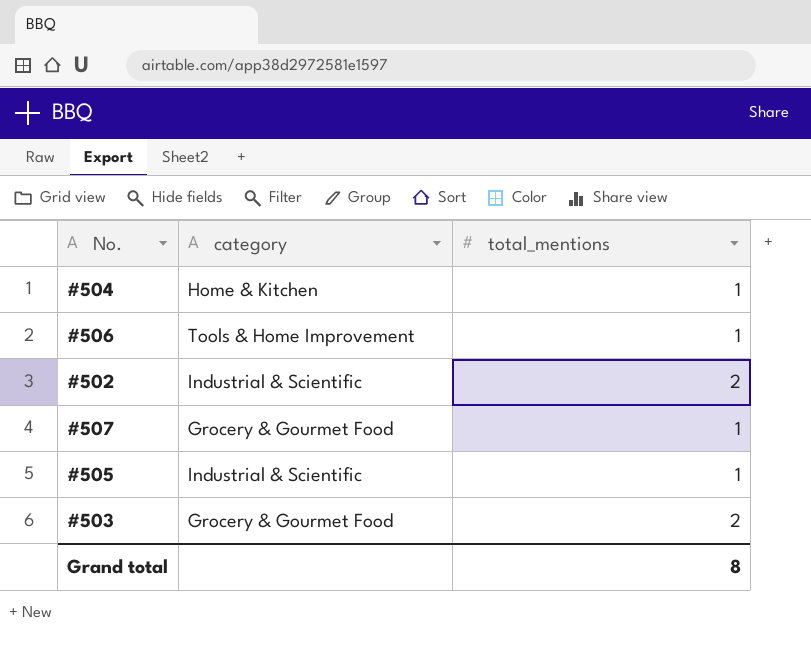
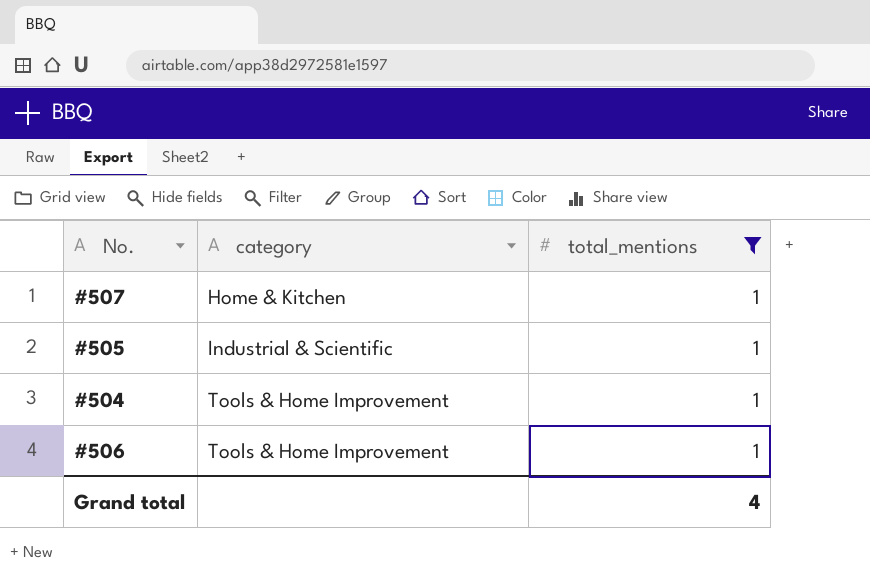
filter: none -> total_mentions = 1
row order: none -> category ascending
#507 | category: Grocery & Gourmet Food -> Home & Kitchen
#504 | category: Home & Kitchen -> Tools & Home Improvement
Grand total | total_mentions: 8 -> 4

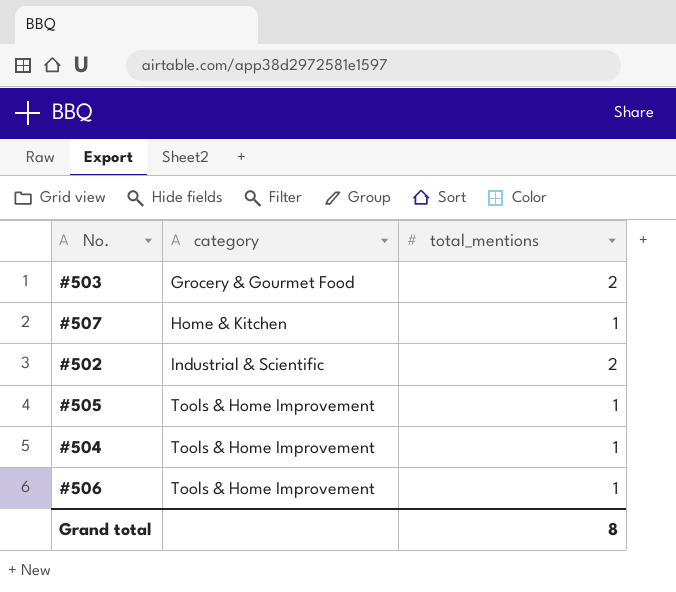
filter: total_mentions = 1 -> none
#505 | category: Industrial & Scientific -> Tools & Home Improvement
Grand total | total_mentions: 4 -> 8

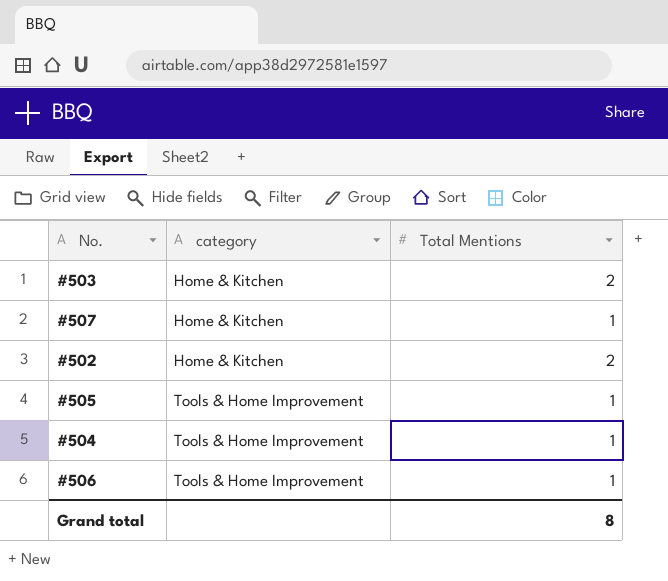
column name: total_mentions -> Total Mentions
#503 | category: Grocery & Gourmet Food -> Home & Kitchen
#502 | category: Industrial & Scientific -> Home & Kitchen

